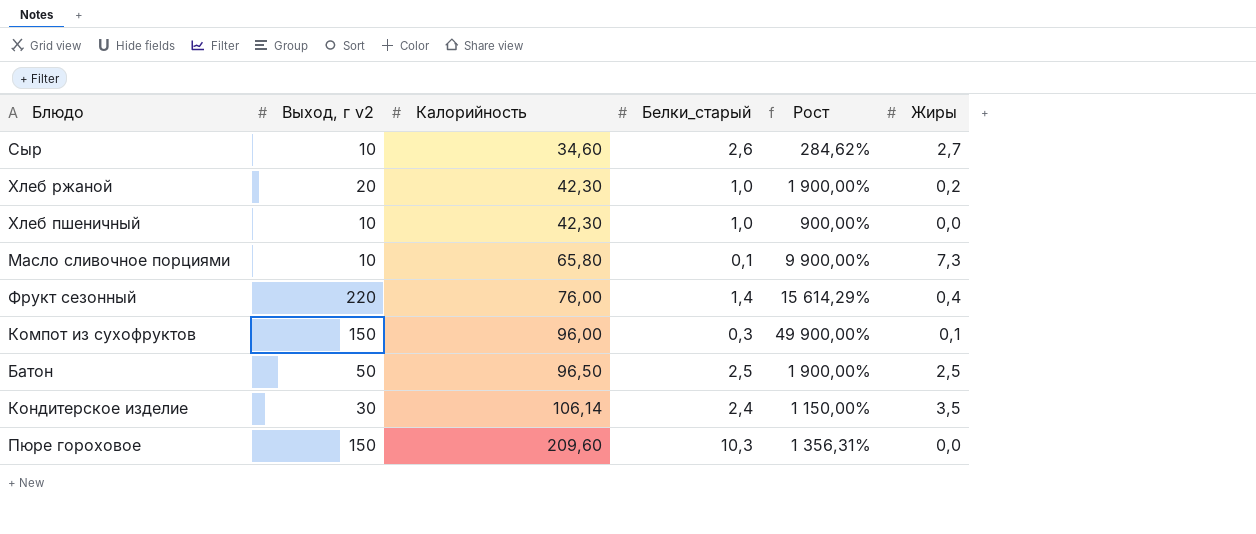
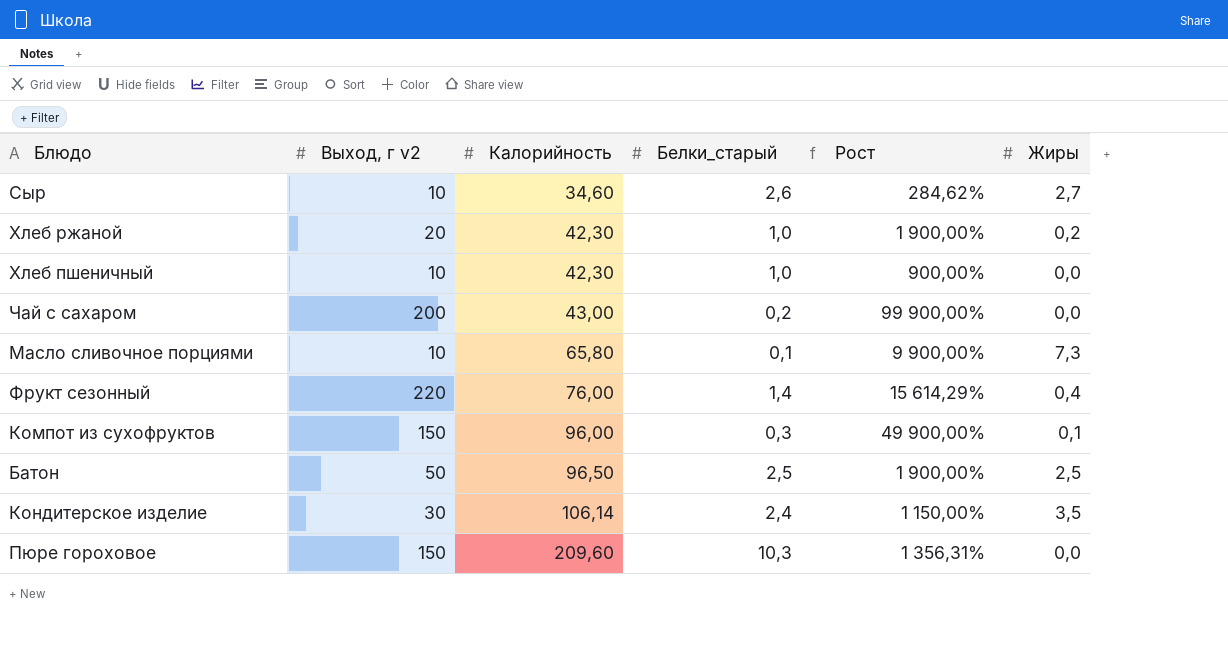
row Чай с сахаром: none -> 200 | 43,00 | 0,2 | 99 900,00% | 0,0

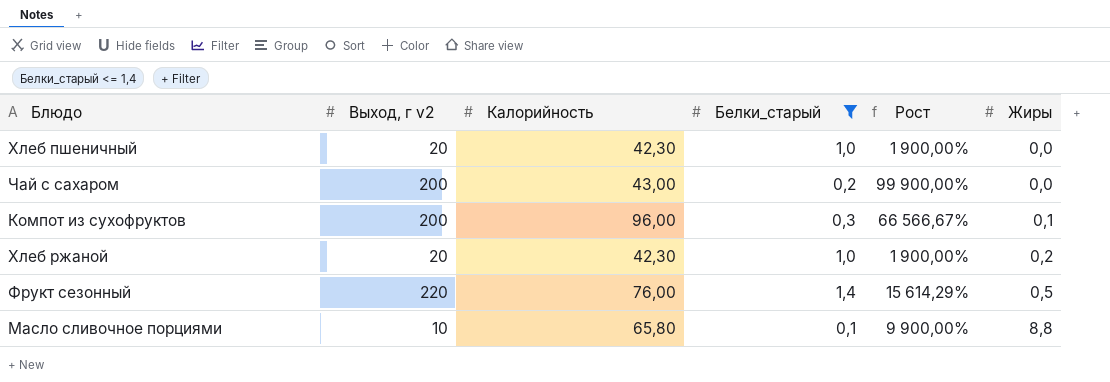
filter: none -> Белки_старый <= 1,4
row order: Калорийность ascending -> Жиры ascending
Хлеб пшеничный | Выход, г v2: 10 -> 20
Хлеб пшеничный | Рост: 900,00% -> 1 900,00%
Компот из сухофруктов | Выход, г v2: 150 -> 200
Компот из сухофруктов | Рост: 49 900,00% -> 66 566,67%
Фрукт сезонный | Жиры: 0,4 -> 0,5
Масло сливочное порциями | Жиры: 7,3 -> 8,8

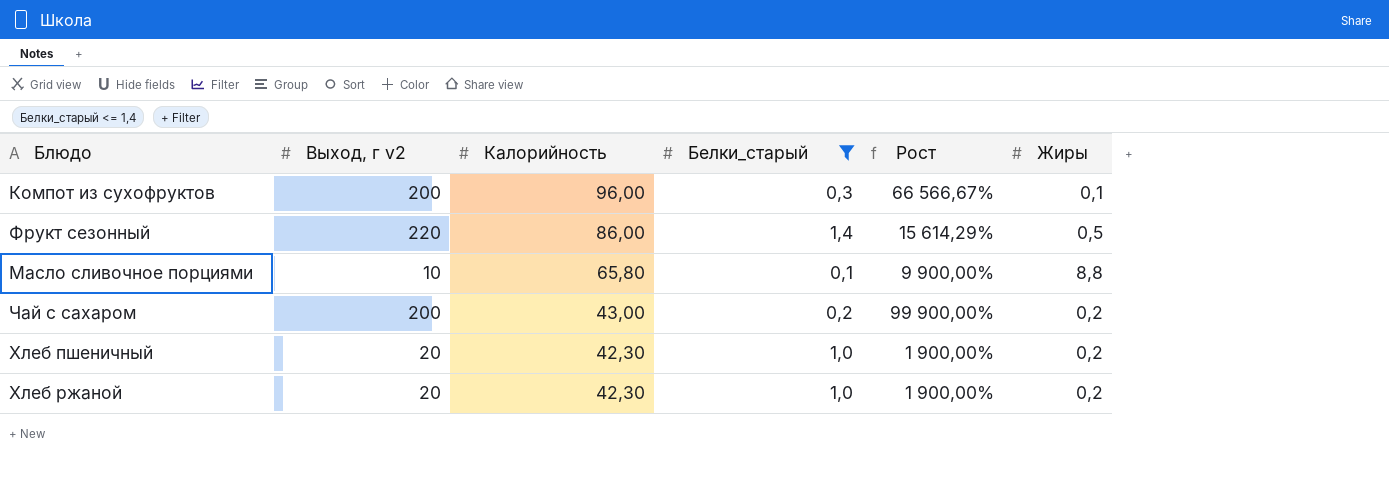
row order: Жиры ascending -> Калорийность descending
Фрукт сезонный | Калорийность: 76,00 -> 86,00
Чай с сахаром | Жиры: 0,0 -> 0,2
Хлеб пшеничный | Жиры: 0,0 -> 0,2

